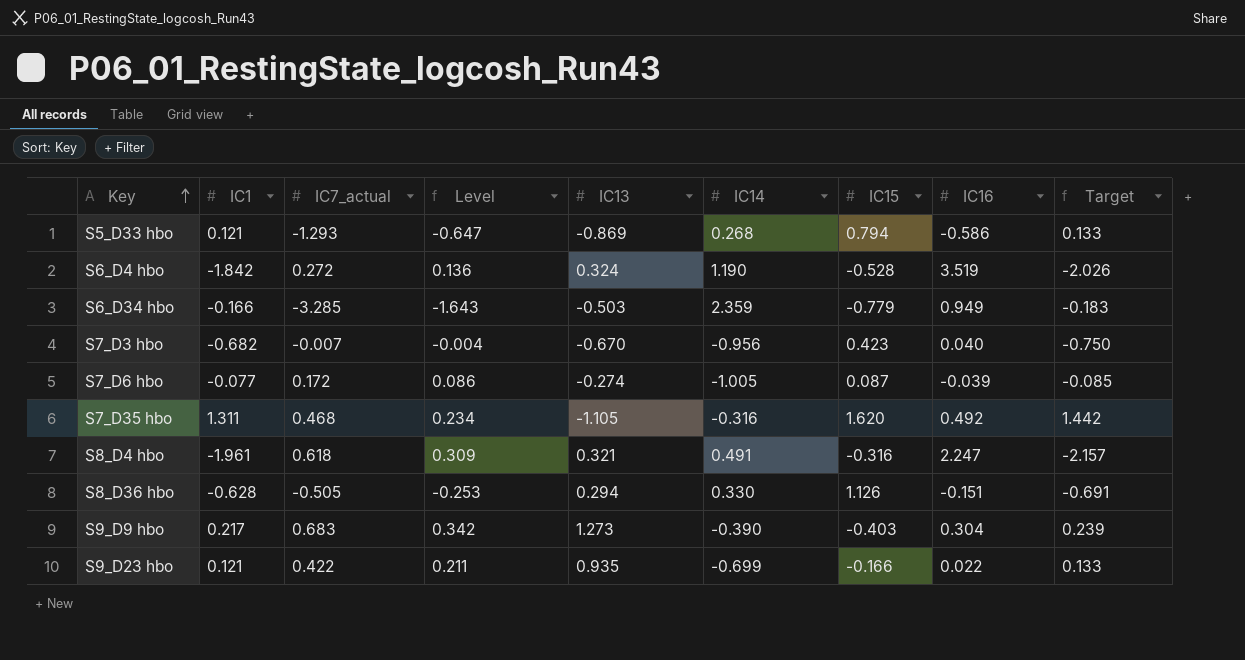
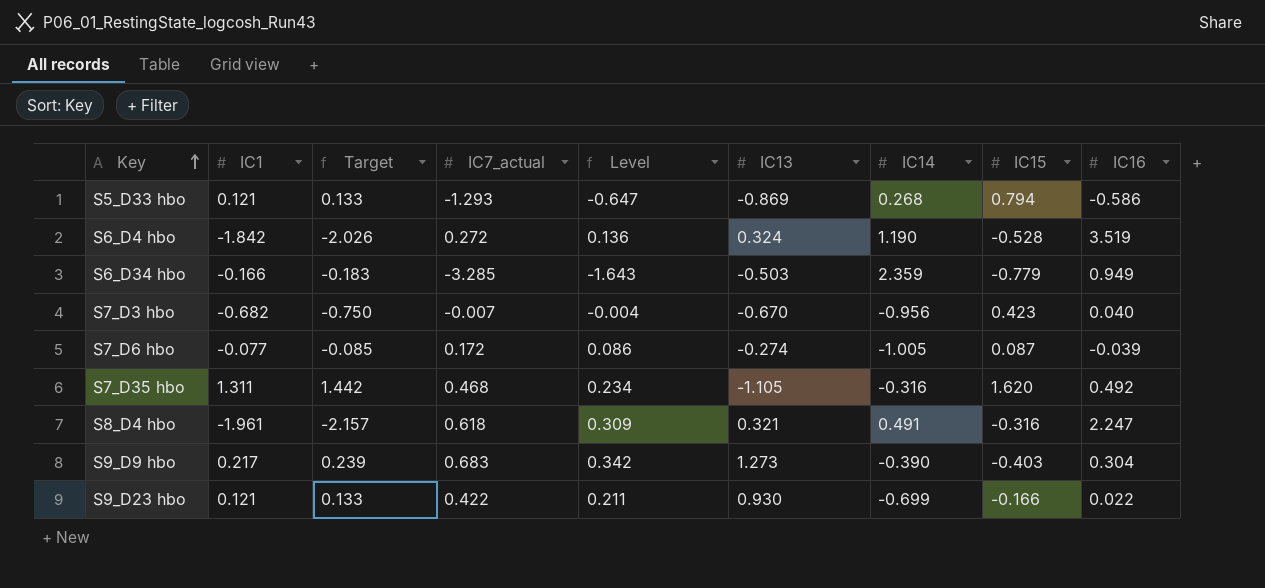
column Target | position: 9 -> 3
row S8_D36 hbo: -0.628 | -0.505 | -0.253 | 0.294 | 0.330 | 1.126 | -0.151 | -0.691 -> none
S9_D23 hbo | IC13: 0.935 -> 0.930

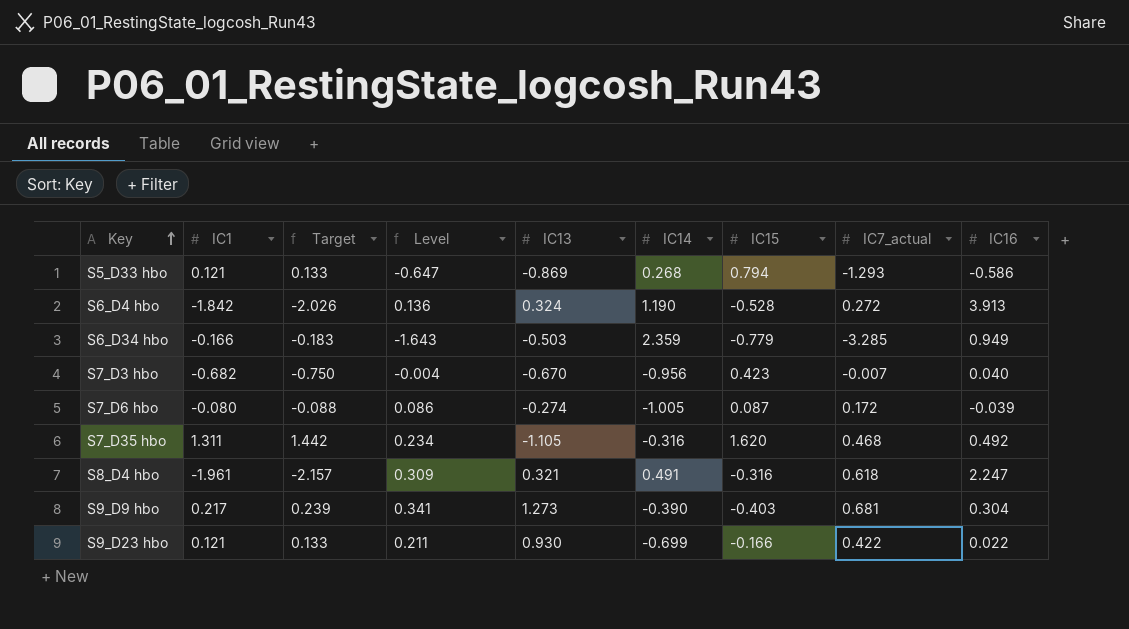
column IC7_actual | position: 4 -> 8
S6_D4 hbo | IC16: 3.519 -> 3.913
S7_D6 hbo | IC1: -0.077 -> -0.080
S7_D6 hbo | Target: -0.085 -> -0.088
S9_D9 hbo | Level: 0.342 -> 0.341
S9_D9 hbo | IC7_actual: 0.683 -> 0.681

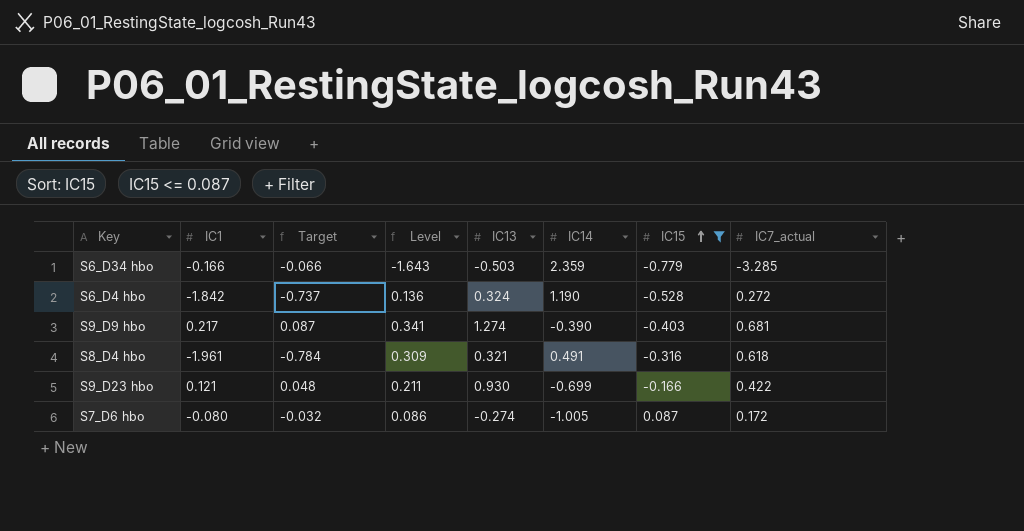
filter: none -> IC15 <= 0.087
row order: Key ascending -> IC15 ascending
column IC16 | position: 9 -> none
column Target | formula: [IC1] * 1.1 -> [IC1] * 0.4
S9_D9 hbo | IC13: 1.273 -> 1.274

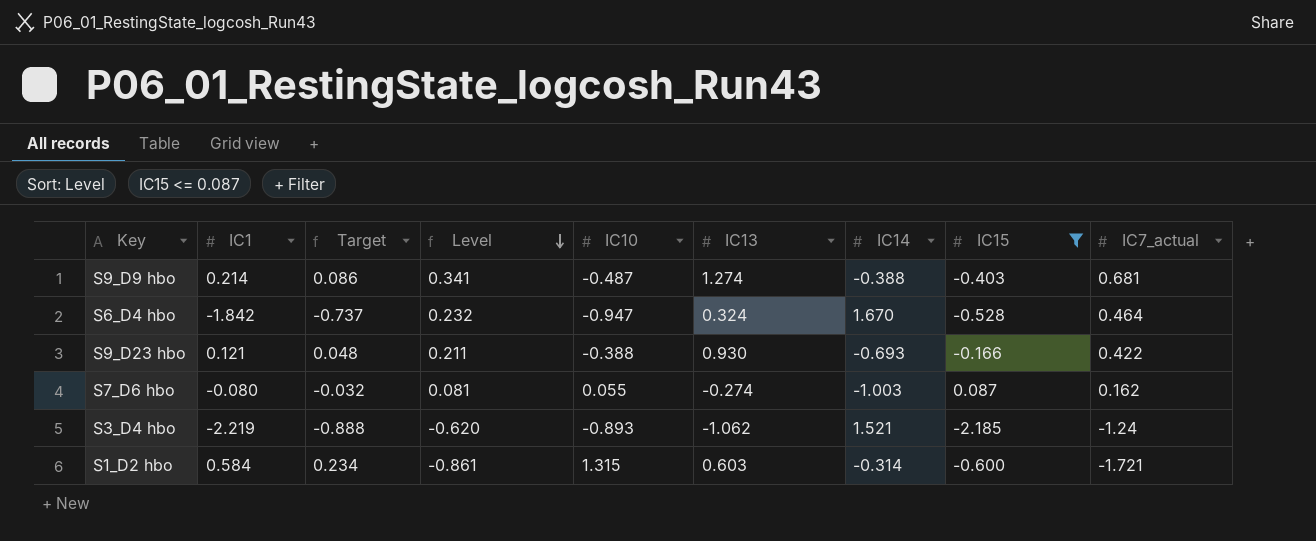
row order: IC15 ascending -> Level descending
column IC10 | position: none -> 5
row S6_D34 hbo: -0.166 | -0.066 | -1.643 | -0.503 | 2.359 | -0.779 | -3.285 -> none
row S8_D4 hbo: -1.961 | -0.784 | 0.309 | 0.321 | 0.491 | -0.316 | 0.618 -> none
S9_D9 hbo | IC1: 0.217 -> 0.214
S9_D9 hbo | Target: 0.087 -> 0.086
S9_D9 hbo | IC14: -0.390 -> -0.388
S6_D4 hbo | Level: 0.136 -> 0.232
S6_D4 hbo | IC14: 1.190 -> 1.670
S6_D4 hbo | IC7_actual: 0.272 -> 0.464
S9_D23 hbo | IC14: -0.699 -> -0.693
S7_D6 hbo | Level: 0.086 -> 0.081
S7_D6 hbo | IC14: -1.005 -> -1.003
S7_D6 hbo | IC7_actual: 0.172 -> 0.162
row S3_D4 hbo: none -> -2.219 | -0.888 | -0.620 | -0.893 | -1.062 | 1.521 | -2.185 | -1.24
row S1_D2 hbo: none -> 0.584 | 0.234 | -0.861 | 1.315 | 0.603 | -0.314 | -0.600 | -1.721

